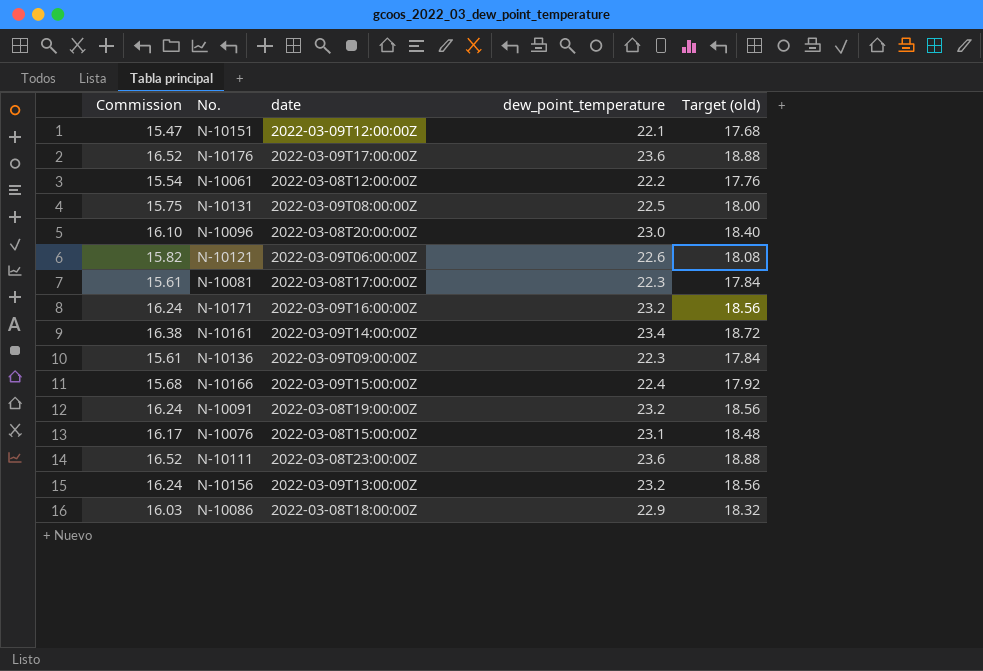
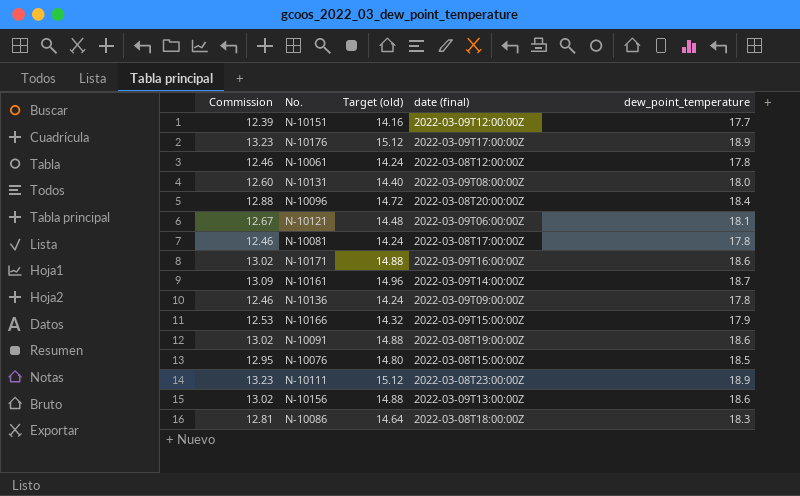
column Target (old) | position: 5 -> 3
column name: date -> date (final)
N-10151 | Commission: 15.47 -> 12.39
N-10151 | Target (old): 17.68 -> 14.16
N-10151 | dew_point_temperature: 22.1 -> 17.7
N-10176 | Commission: 16.52 -> 13.23
N-10176 | Target (old): 18.88 -> 15.12
N-10176 | dew_point_temperature: 23.6 -> 18.9
N-10061 | Commission: 15.54 -> 12.46
N-10061 | Target (old): 17.76 -> 14.24
N-10061 | dew_point_temperature: 22.2 -> 17.8
N-10131 | Commission: 15.75 -> 12.60
N-10131 | Target (old): 18.00 -> 14.40
N-10131 | dew_point_temperature: 22.5 -> 18.0
N-10096 | Commission: 16.10 -> 12.88
N-10096 | Target (old): 18.40 -> 14.72
N-10096 | dew_point_temperature: 23.0 -> 18.4
N-10121 | Commission: 15.82 -> 12.67
N-10121 | Target (old): 18.08 -> 14.48
N-10121 | dew_point_temperature: 22.6 -> 18.1
N-10081 | Commission: 15.61 -> 12.46
N-10081 | Target (old): 17.84 -> 14.24
N-10081 | dew_point_temperature: 22.3 -> 17.8
N-10171 | Commission: 16.24 -> 13.02
N-10171 | Target (old): 18.56 -> 14.88
N-10171 | dew_point_temperature: 23.2 -> 18.6
N-10161 | Commission: 16.38 -> 13.09
N-10161 | Target (old): 18.72 -> 14.96
N-10161 | dew_point_temperature: 23.4 -> 18.7
N-10136 | Commission: 15.61 -> 12.46
N-10136 | Target (old): 17.84 -> 14.24
N-10136 | dew_point_temperature: 22.3 -> 17.8
N-10166 | Commission: 15.68 -> 12.53
N-10166 | Target (old): 17.92 -> 14.32
N-10166 | dew_point_temperature: 22.4 -> 17.9
N-10091 | Commission: 16.24 -> 13.02
N-10091 | Target (old): 18.56 -> 14.88
N-10091 | dew_point_temperature: 23.2 -> 18.6
N-10076 | Commission: 16.17 -> 12.95
N-10076 | Target (old): 18.48 -> 14.80
N-10076 | dew_point_temperature: 23.1 -> 18.5
N-10111 | Commission: 16.52 -> 13.23
N-10111 | Target (old): 18.88 -> 15.12
N-10111 | dew_point_temperature: 23.6 -> 18.9
N-10156 | Commission: 16.24 -> 13.02
N-10156 | Target (old): 18.56 -> 14.88
N-10156 | dew_point_temperature: 23.2 -> 18.6
N-10086 | Commission: 16.03 -> 12.81
N-10086 | Target (old): 18.32 -> 14.64
N-10086 | dew_point_temperature: 22.9 -> 18.3

